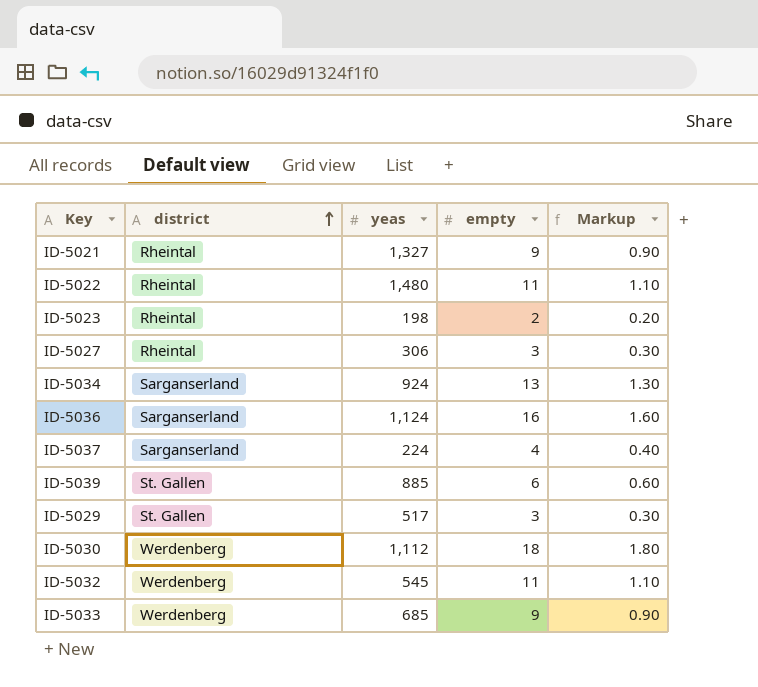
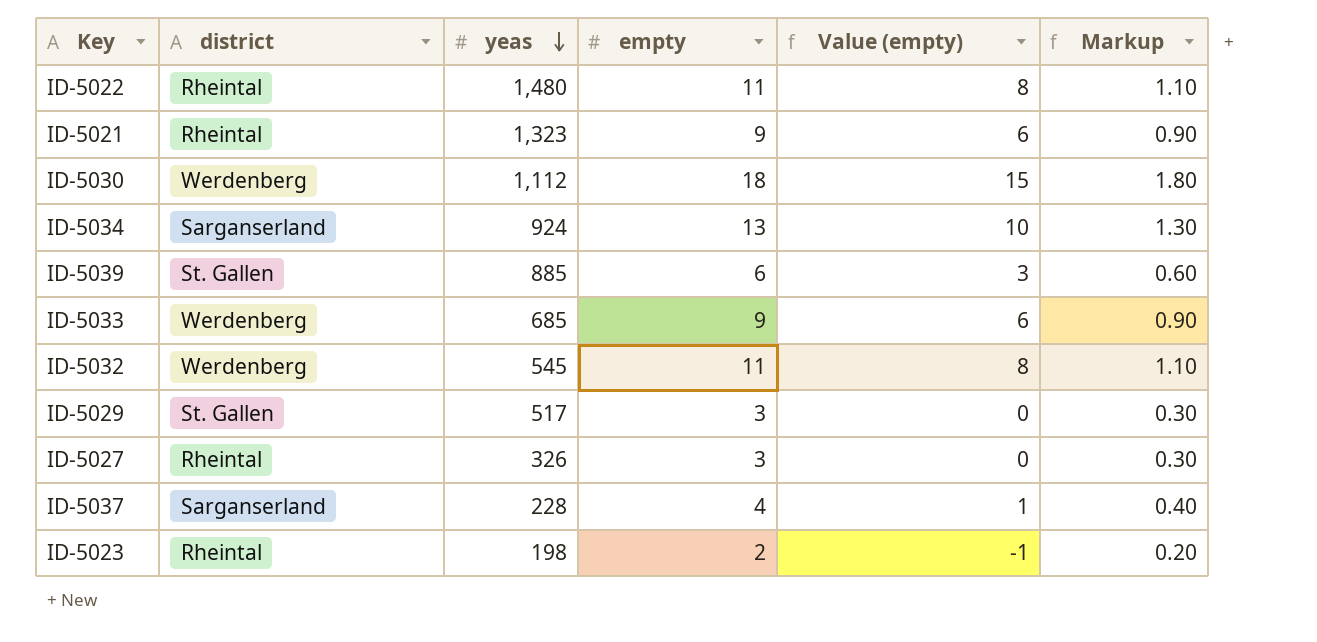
row order: district ascending -> yeas descending
column Value (empty) | formula: none -> [empty] - 3
row ID-5036: Sarganserland | 1,124 | 16 | 1.60 -> none
ID-5021 | yeas: 1,327 -> 1,323
ID-5027 | yeas: 306 -> 326
ID-5037 | yeas: 224 -> 228

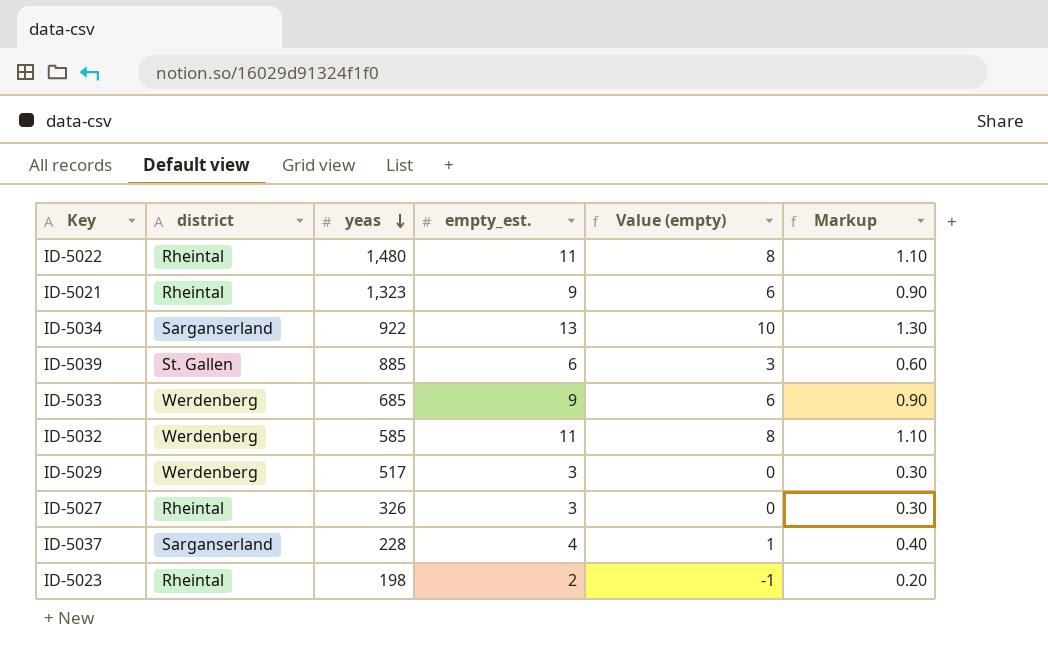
column name: empty -> empty_est.
row ID-5030: Werdenberg | 1,112 | 18 | 15 | 1.80 -> none
ID-5034 | yeas: 924 -> 922
ID-5032 | yeas: 545 -> 585
ID-5029 | district: St. Gallen -> Werdenberg

